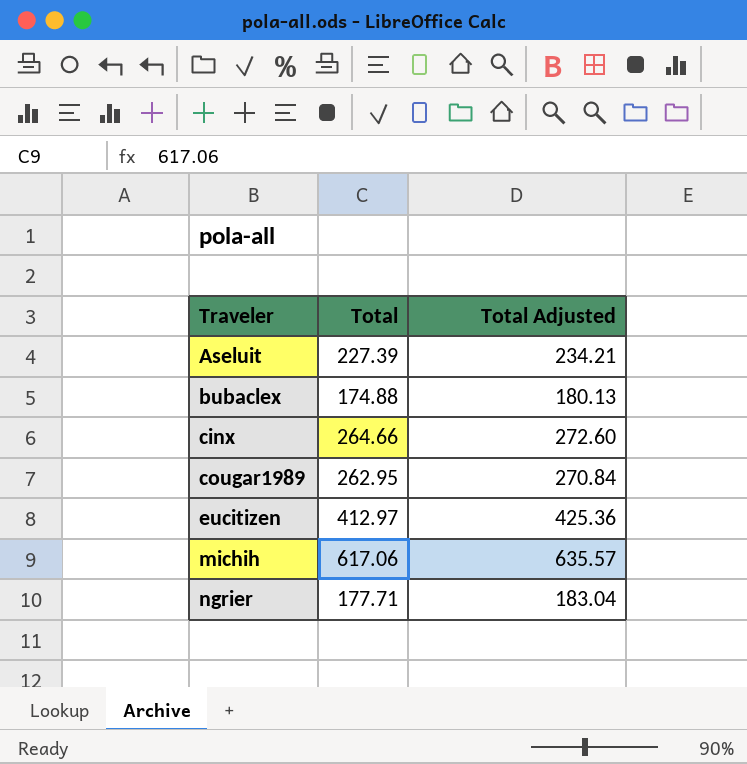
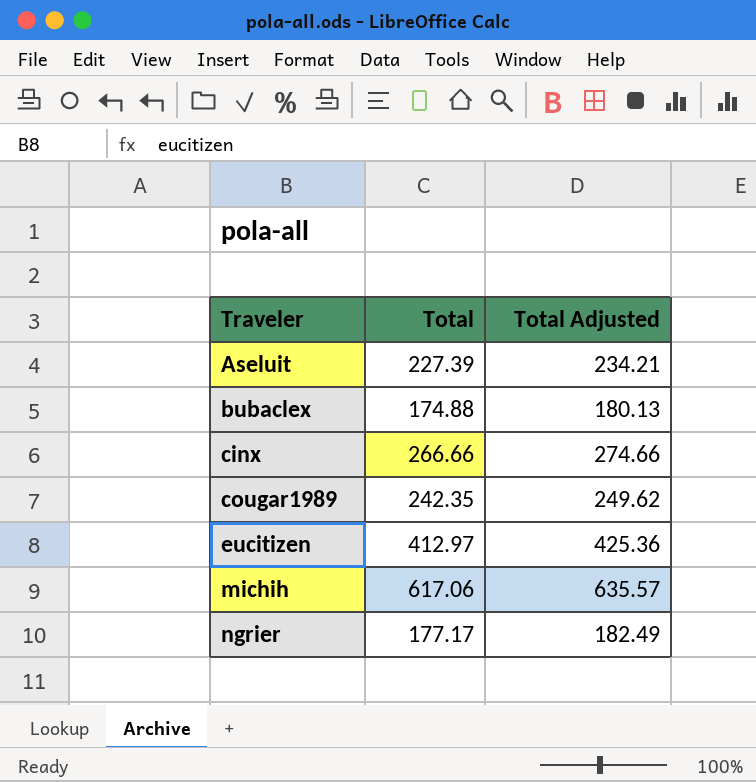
cinx | Total: 264.66 -> 266.66
cinx | Total Adjusted: 272.60 -> 274.66
cougar1989 | Total: 262.95 -> 242.35
cougar1989 | Total Adjusted: 270.84 -> 249.62
ngrier | Total: 177.71 -> 177.17
ngrier | Total Adjusted: 183.04 -> 182.49

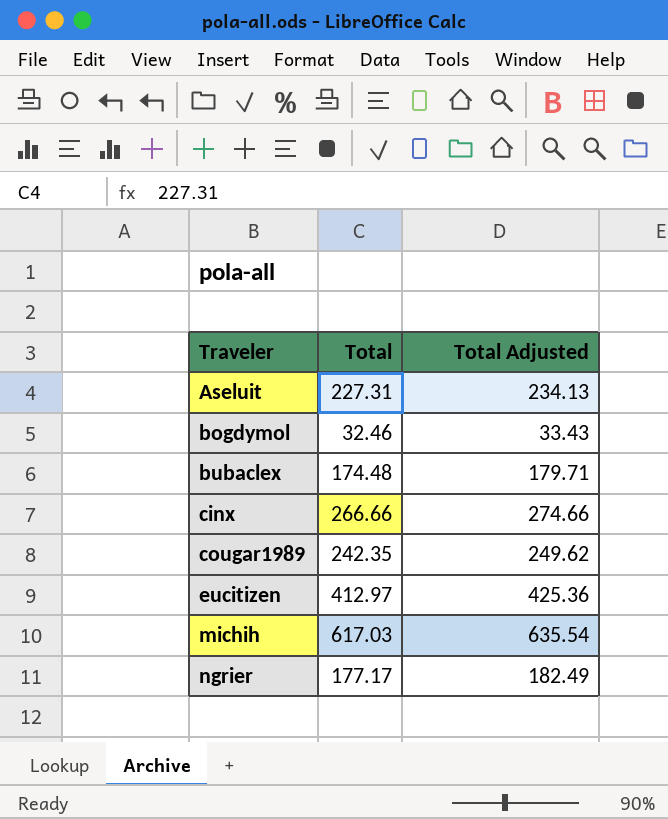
Aseluit | Total: 227.39 -> 227.31
Aseluit | Total Adjusted: 234.21 -> 234.13
row bogdymol: none -> 32.46 | 33.43
bubaclex | Total: 174.88 -> 174.48
bubaclex | Total Adjusted: 180.13 -> 179.71
michih | Total: 617.06 -> 617.03
michih | Total Adjusted: 635.57 -> 635.54

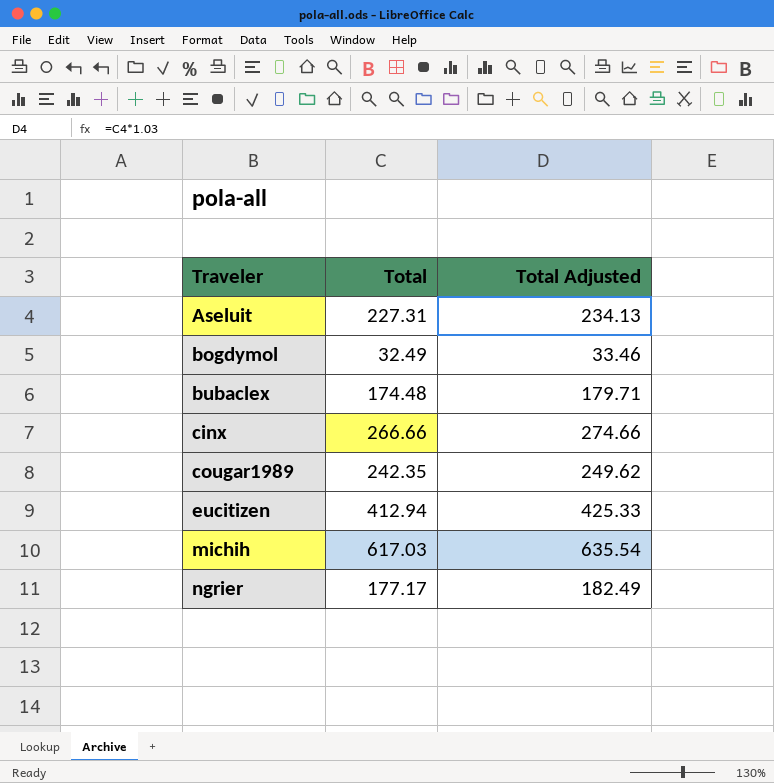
bogdymol | Total: 32.46 -> 32.49
bogdymol | Total Adjusted: 33.43 -> 33.46
eucitizen | Total: 412.97 -> 412.94
eucitizen | Total Adjusted: 425.36 -> 425.33

